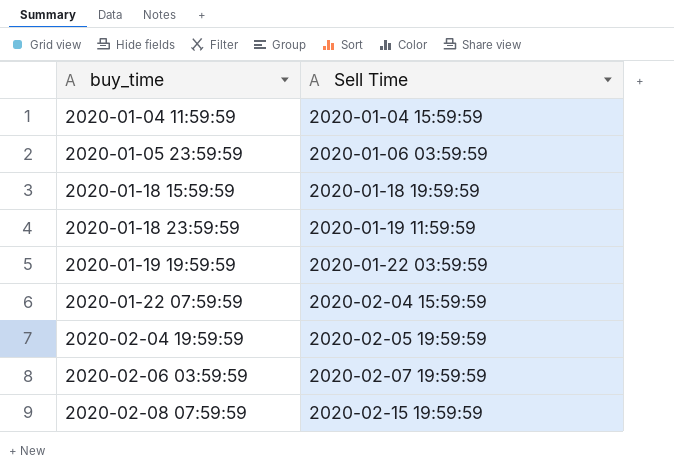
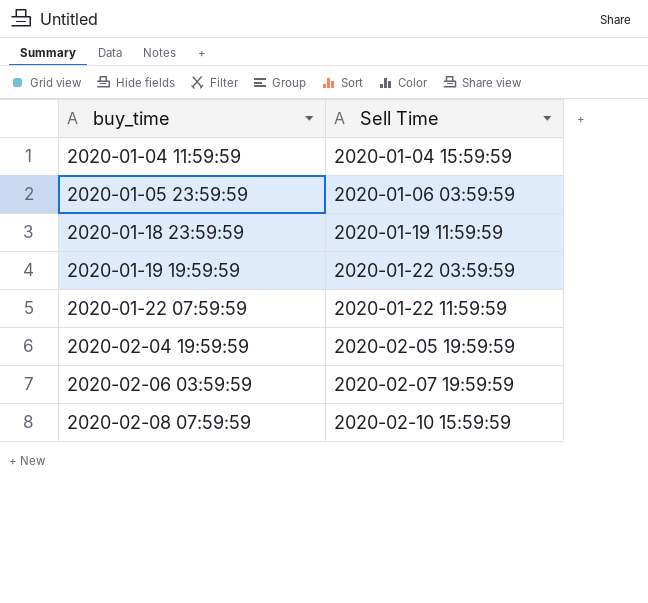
row 2020-01-18 15:59:59: 2020-01-18 19:59:59 -> none
2020-01-22 07:59:59 | Sell Time: 2020-02-04 15:59:59 -> 2020-01-22 11:59:59
2020-02-08 07:59:59 | Sell Time: 2020-02-15 19:59:59 -> 2020-02-10 15:59:59

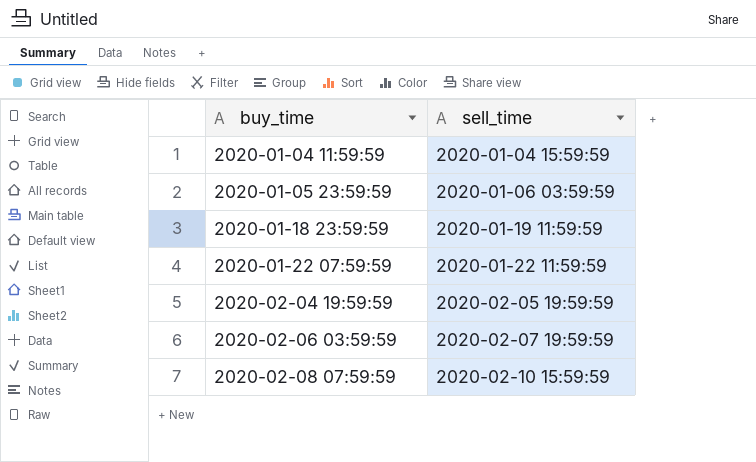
column name: Sell Time -> sell_time
row 2020-01-19 19:59:59: 2020-01-22 03:59:59 -> none

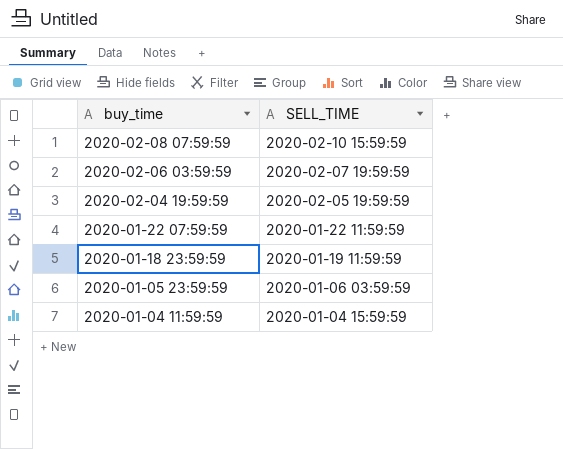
row order: buy_time ascending -> buy_time descending
column name: sell_time -> SELL_TIME

